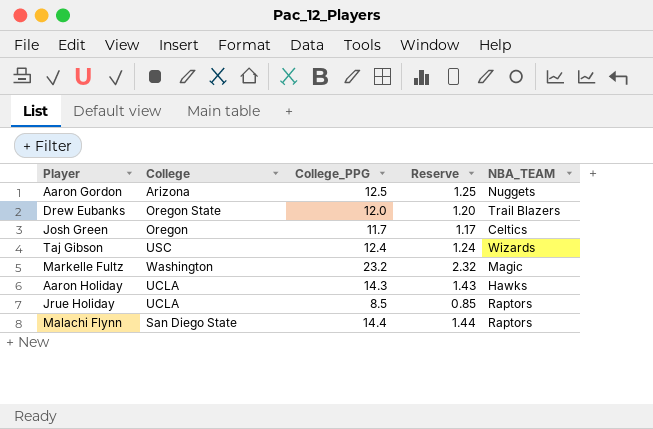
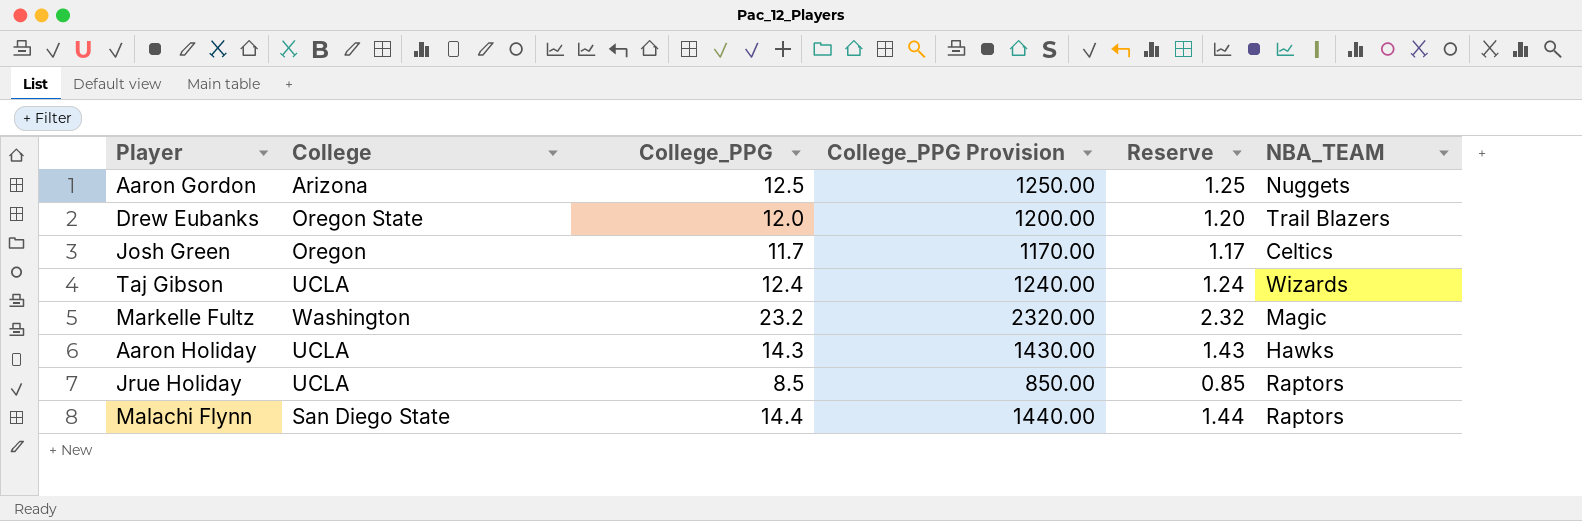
column College_PPG Provision | formula: none -> [College_PPG] * 100
Taj Gibson | College: USC -> UCLA

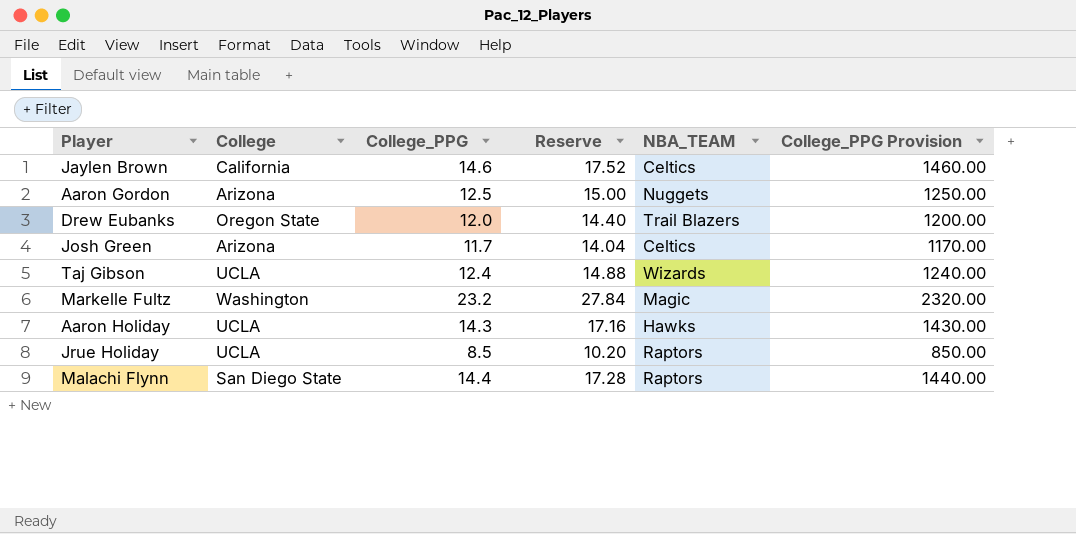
column Reserve | formula: [College_PPG] * 0.1 -> [College_PPG] * 1.2
column College_PPG Provision | position: 4 -> 6
row Jaylen Brown: none -> California | 14.6 | 17.52 | Celtics | 1460.00
Josh Green | College: Oregon -> Arizona

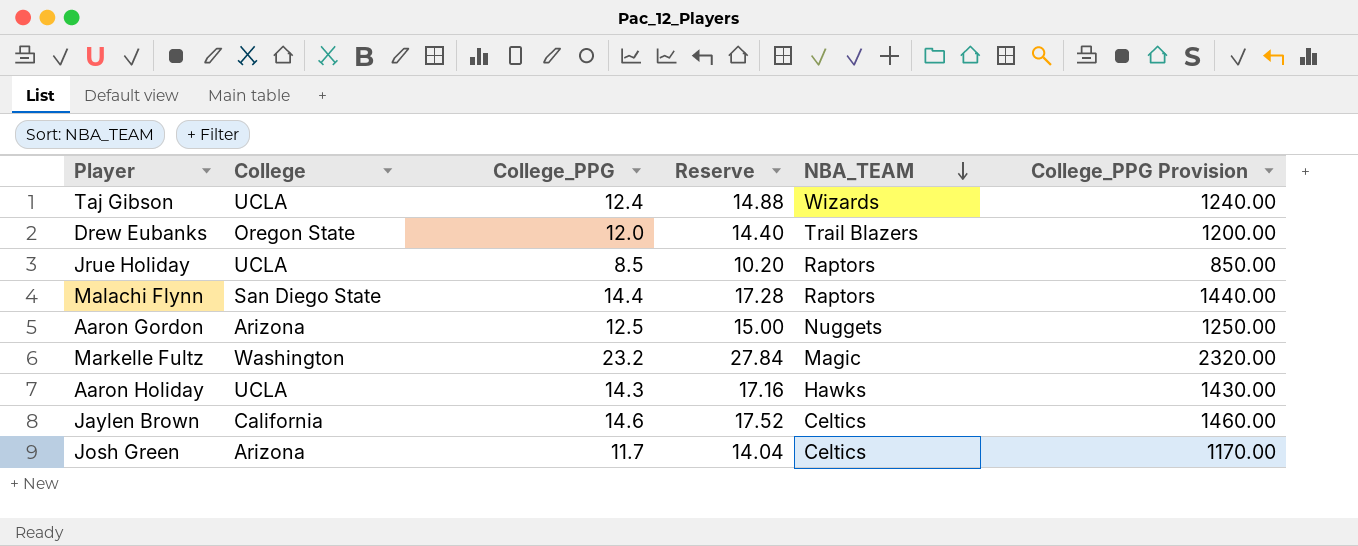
row order: none -> NBA_TEAM descending

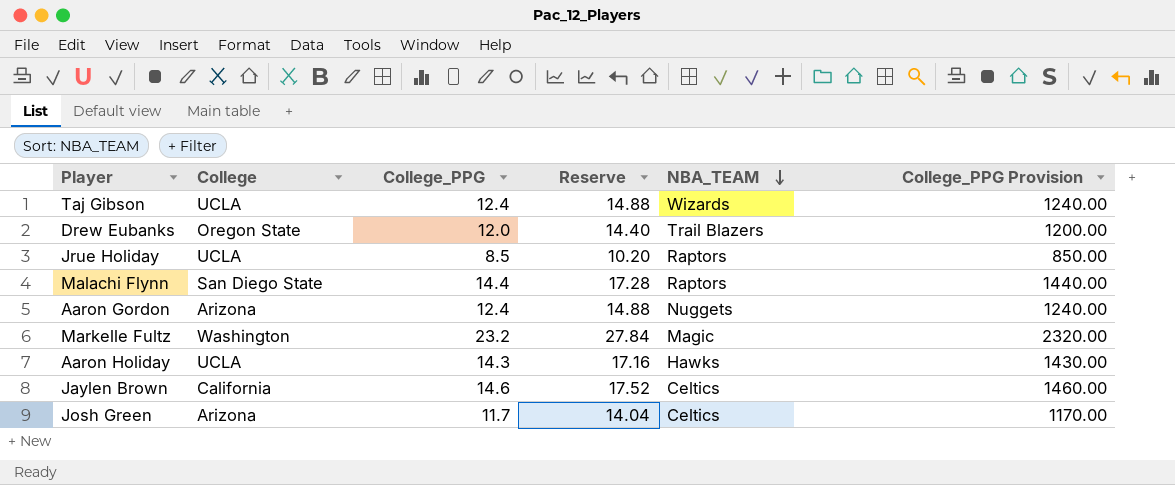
Aaron Gordon | College_PPG: 12.5 -> 12.4
Aaron Gordon | Reserve: 15.00 -> 14.88
Aaron Gordon | College_PPG Provision: 1250.00 -> 1240.00

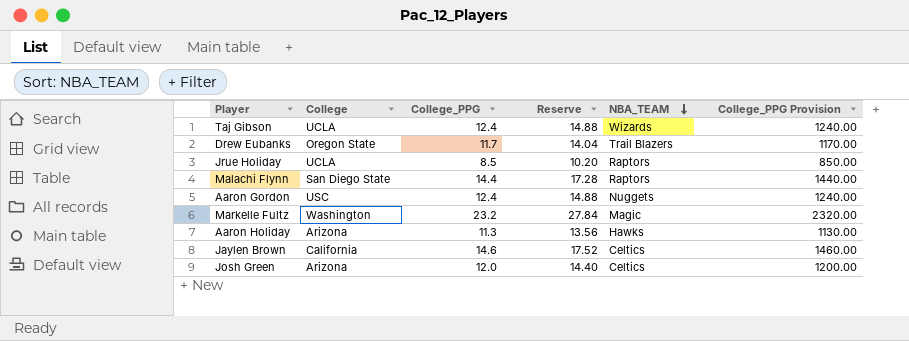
Drew Eubanks | College_PPG: 12.0 -> 11.7
Drew Eubanks | Reserve: 14.40 -> 14.04
Drew Eubanks | College_PPG Provision: 1200.00 -> 1170.00
Aaron Gordon | College: Arizona -> USC
Aaron Holiday | College: UCLA -> Arizona
Aaron Holiday | College_PPG: 14.3 -> 11.3
Aaron Holiday | Reserve: 17.16 -> 13.56
Aaron Holiday | College_PPG Provision: 1430.00 -> 1130.00
Josh Green | College_PPG: 11.7 -> 12.0
Josh Green | Reserve: 14.04 -> 14.40
Josh Green | College_PPG Provision: 1170.00 -> 1200.00

